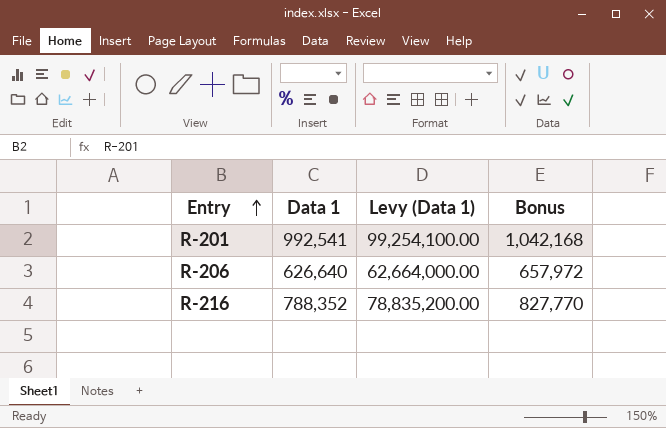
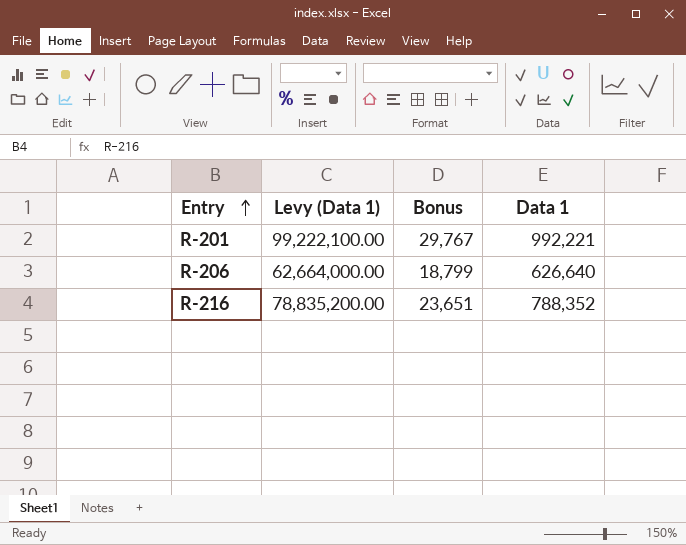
column Bonus | formula: [Data 1] * 1.05 -> [Data 1] * 0.03
column Data 1 | position: 2 -> 4
R-201 | Levy (Data 1): 99,254,100.00 -> 99,222,100.00
R-201 | Data 1: 992,541 -> 992,221

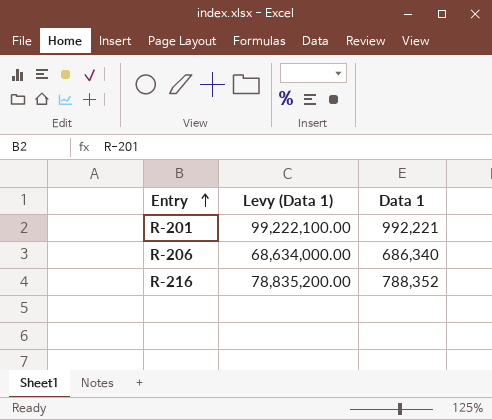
column Bonus | formula: [Data 1] * 0.03 -> none
R-206 | Levy (Data 1): 62,664,000.00 -> 68,634,000.00
R-206 | Data 1: 626,640 -> 686,340

